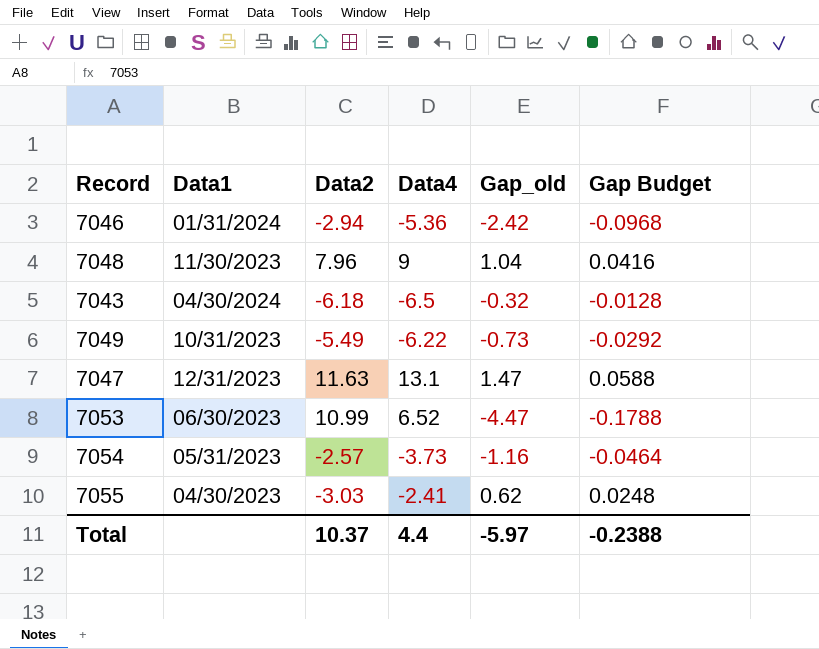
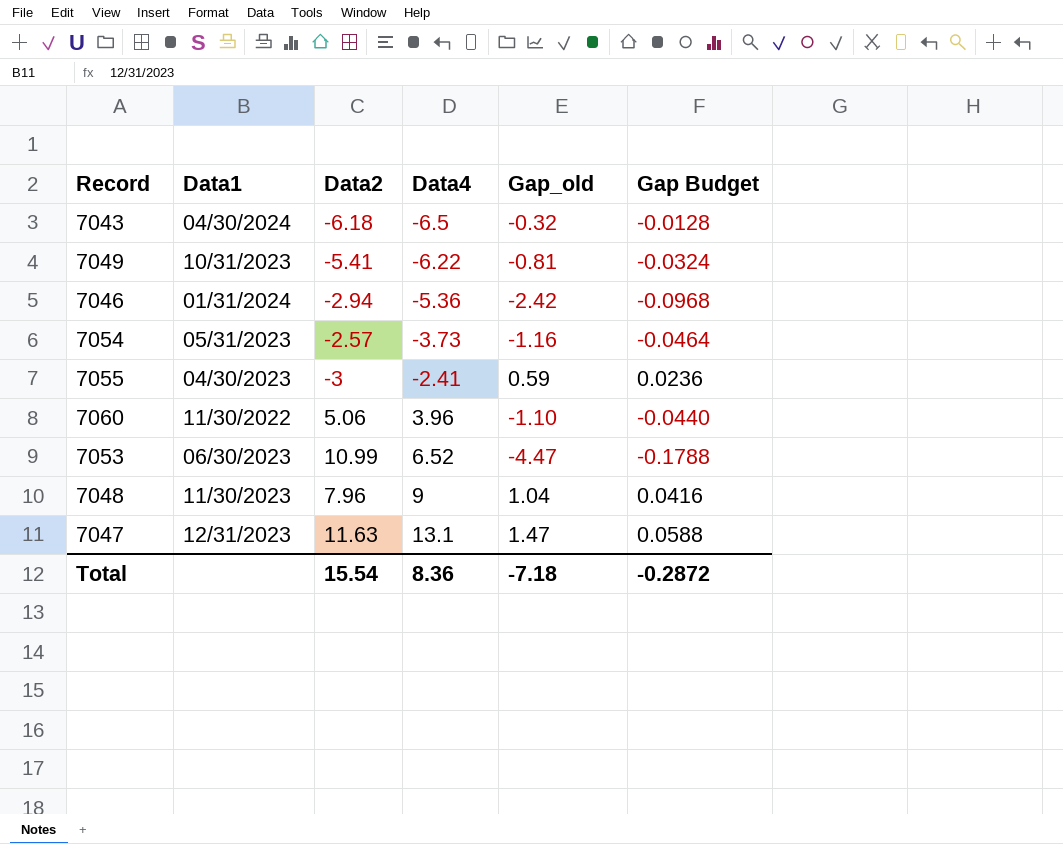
row order: none -> Data4 ascending
7049 | Data2: -5.49 -> -5.41
7049 | Gap_old: -0.73 -> -0.81
7049 | Gap Budget: -0.0292 -> -0.0324
7055 | Data2: -3.03 -> -3
7055 | Gap_old: 0.62 -> 0.59
7055 | Gap Budget: 0.0248 -> 0.0236
row 7060: none -> 11/30/2022 | 5.06 | 3.96 | -1.10 | -0.0440
Total | Data2: 10.37 -> 15.54
Total | Data4: 4.4 -> 8.36
Total | Gap_old: -5.97 -> -7.18
Total | Gap Budget: -0.2388 -> -0.2872

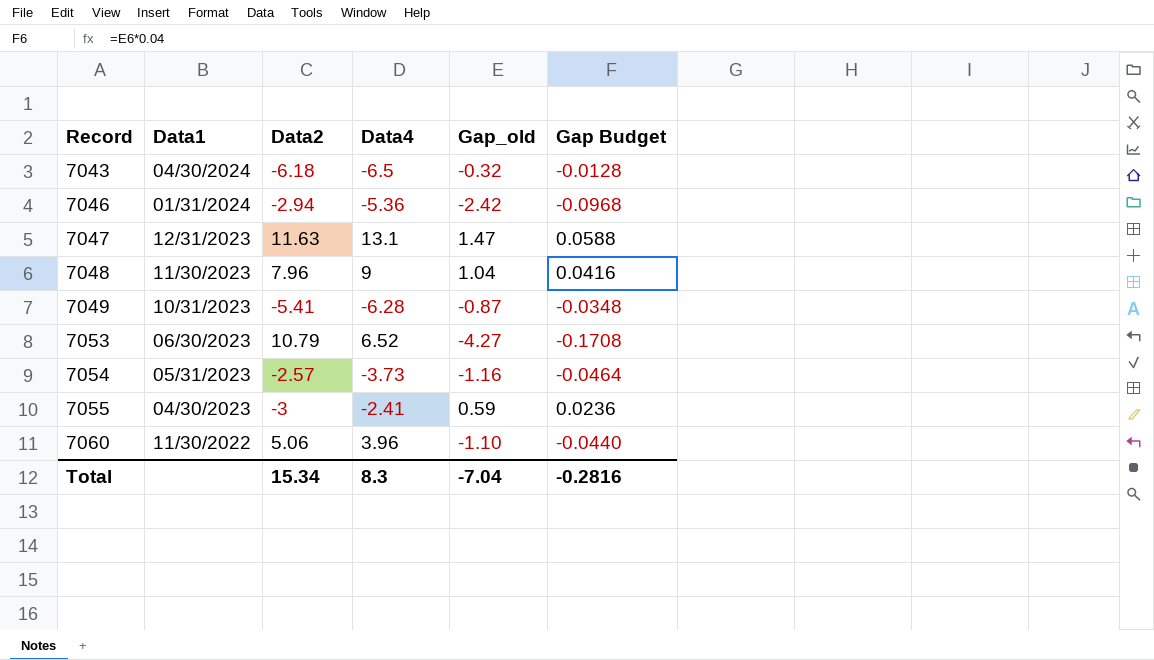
row order: Data4 ascending -> Record ascending
7049 | Data4: -6.22 -> -6.28
7049 | Gap_old: -0.81 -> -0.87
7049 | Gap Budget: -0.0324 -> -0.0348
7053 | Data2: 10.99 -> 10.79
7053 | Gap_old: -4.47 -> -4.27
7053 | Gap Budget: -0.1788 -> -0.1708
Total | Data2: 15.54 -> 15.34
Total | Data4: 8.36 -> 8.3
Total | Gap_old: -7.18 -> -7.04
Total | Gap Budget: -0.2872 -> -0.2816

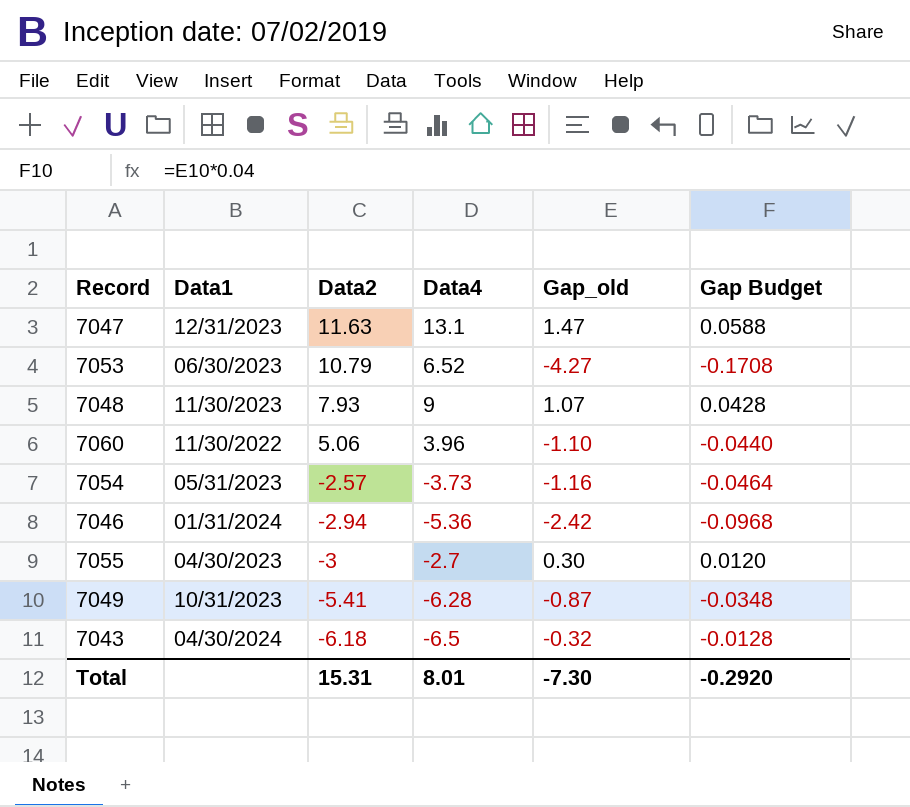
row order: Record ascending -> Data2 descending
7048 | Data2: 7.96 -> 7.93
7048 | Gap_old: 1.04 -> 1.07
7048 | Gap Budget: 0.0416 -> 0.0428
7055 | Data4: -2.41 -> -2.7
7055 | Gap_old: 0.59 -> 0.30
7055 | Gap Budget: 0.0236 -> 0.0120
Total | Data2: 15.34 -> 15.31
Total | Data4: 8.3 -> 8.01
Total | Gap_old: -7.04 -> -7.30
Total | Gap Budget: -0.2816 -> -0.2920

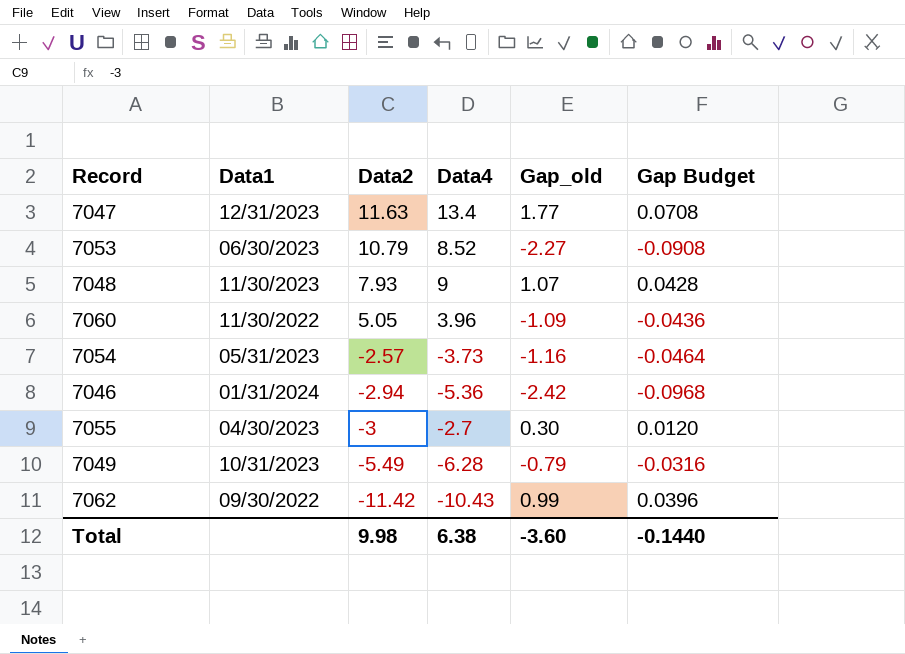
row 7043: 04/30/2024 | -6.18 | -6.5 | -0.32 | -0.0128 -> none
7047 | Data4: 13.1 -> 13.4
7047 | Gap_old: 1.47 -> 1.77
7047 | Gap Budget: 0.0588 -> 0.0708
7053 | Data4: 6.52 -> 8.52
7053 | Gap_old: -4.27 -> -2.27
7053 | Gap Budget: -0.1708 -> -0.0908
7060 | Data2: 5.06 -> 5.05
7060 | Gap_old: -1.10 -> -1.09
7060 | Gap Budget: -0.0440 -> -0.0436
7049 | Data2: -5.41 -> -5.49
7049 | Gap_old: -0.87 -> -0.79
7049 | Gap Budget: -0.0348 -> -0.0316
row 7062: none -> 09/30/2022 | -11.42 | -10.43 | 0.99 | 0.0396
Total | Data2: 15.31 -> 9.98
Total | Data4: 8.01 -> 6.38
Total | Gap_old: -7.30 -> -3.60
Total | Gap Budget: -0.2920 -> -0.1440

